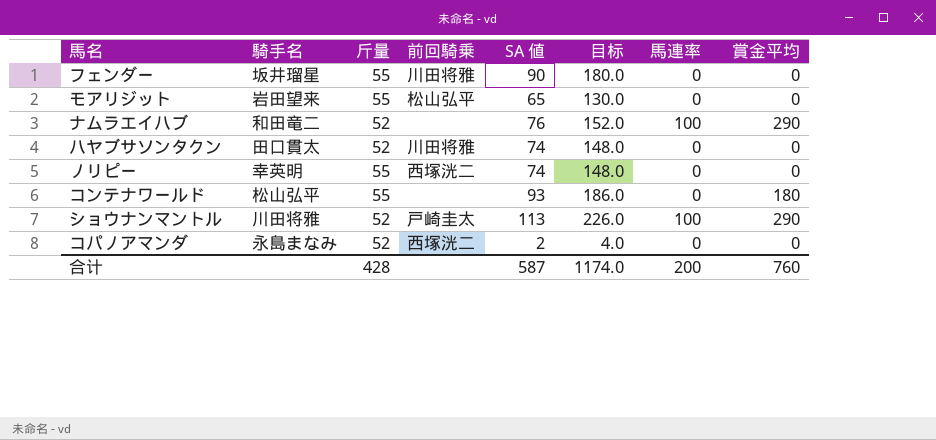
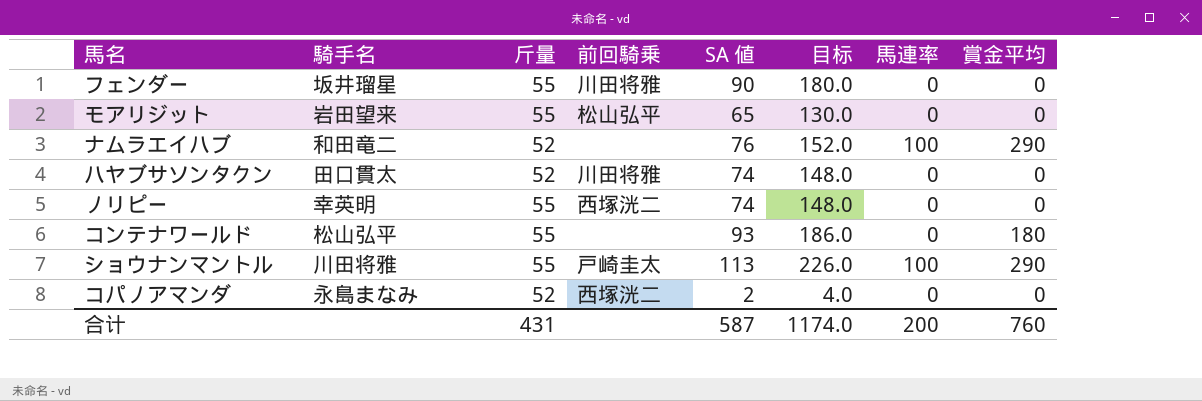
ショウナンマントル | 斤量: 52 -> 55
合计 | 斤量: 428 -> 431

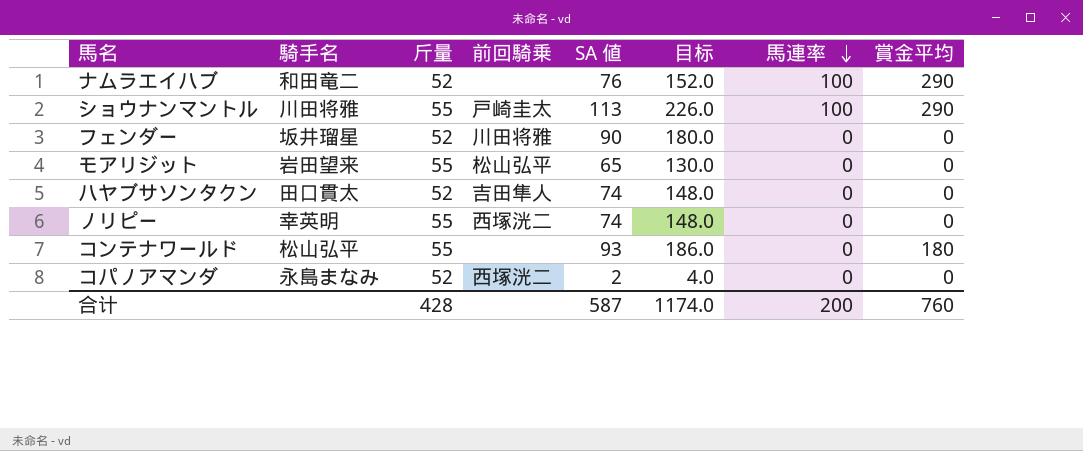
row order: none -> 馬連率 descending
フェンダー | 斤量: 55 -> 52
ハヤブサソンタクン | 前回騎乗: 川田将雅 -> 吉田隼人
合计 | 斤量: 431 -> 428

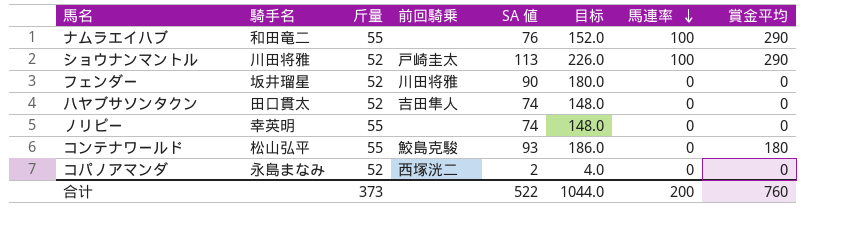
row モアリジット: 岩田望来 | 55 | 松山弘平 | 65 | 130.0 | 0 | 0 -> none
ナムラエイハブ | 斤量: 52 -> 55
ショウナンマントル | 斤量: 55 -> 52
ノリピー | 前回騎乗: 西塚洸二 -> none
コンテナワールド | 前回騎乗: none -> 鮫島克駿
合计 | 斤量: 428 -> 373
合计 | SA 値: 587 -> 522
合计 | 目标: 1174.0 -> 1044.0

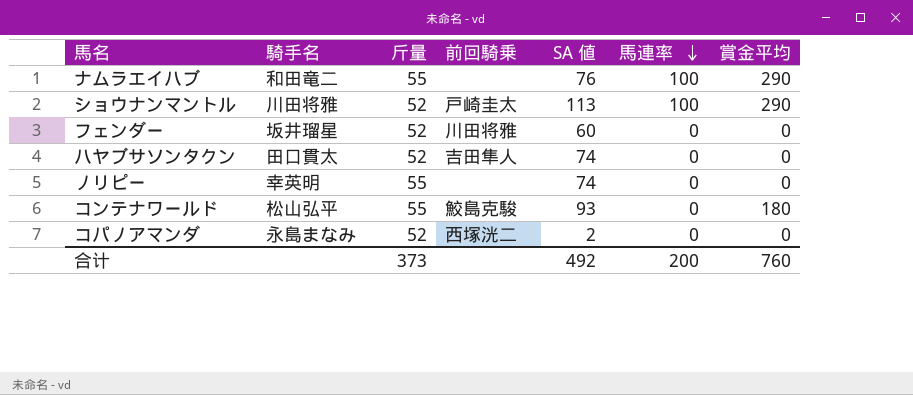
column 目标 | formula: [SA 値] * 2 -> none
フェンダー | SA 値: 90 -> 60
合计 | SA 値: 522 -> 492

